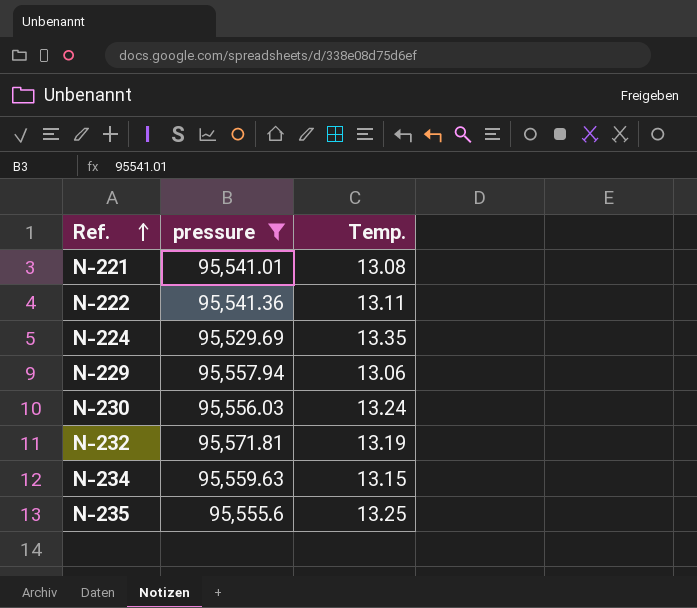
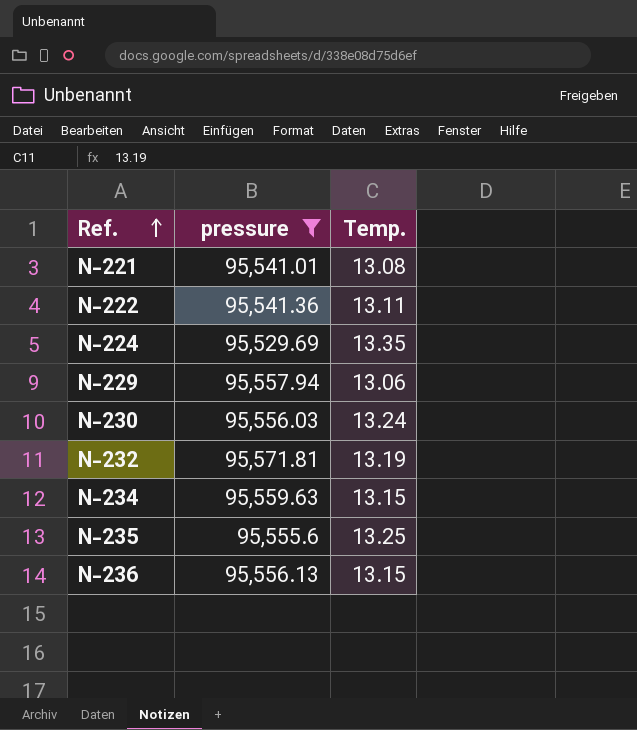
row N-236: none -> 95,556.13 | 13.15

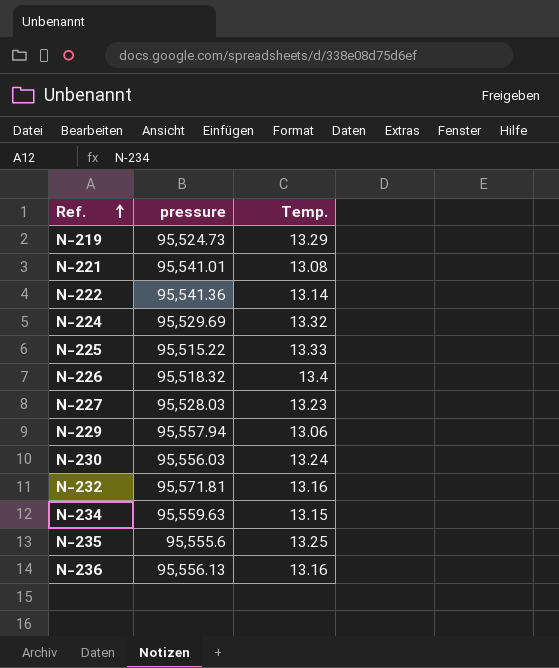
filter: pressure >= 95,529.69 -> none
N-222 | Temp.: 13.11 -> 13.14
N-224 | Temp.: 13.35 -> 13.32
N-232 | Temp.: 13.19 -> 13.16
N-236 | Temp.: 13.15 -> 13.16

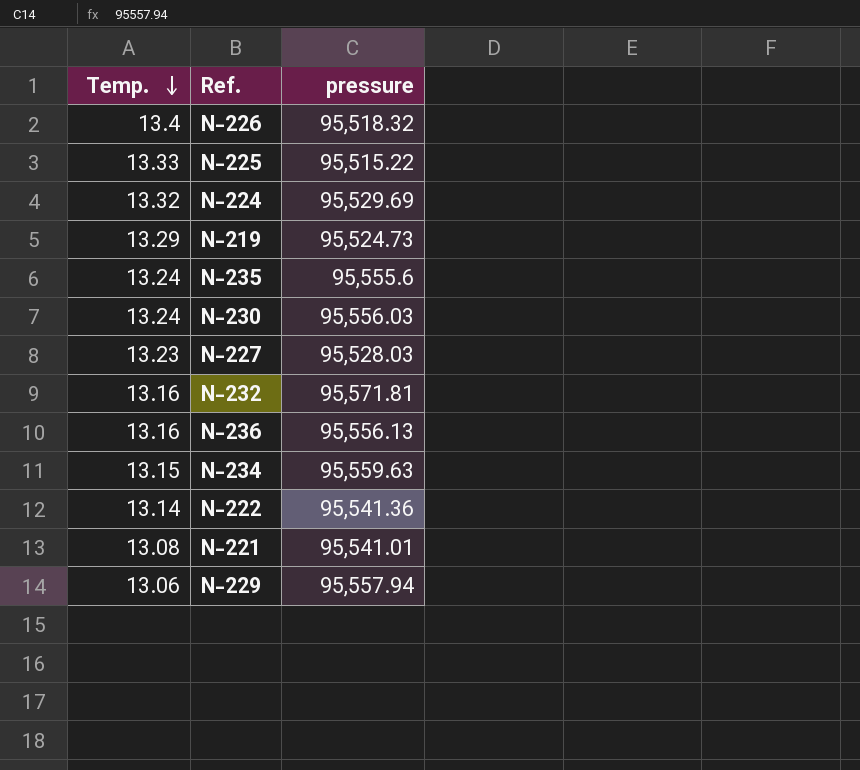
row order: Ref. ascending -> Temp. descending
column Temp. | position: 3 -> 1
N-235 | Temp.: 13.25 -> 13.24

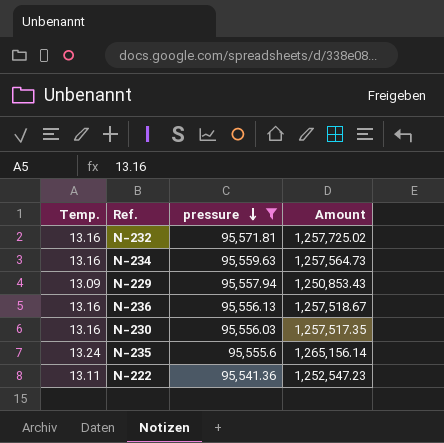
filter: none -> pressure >= 95,541.36
row order: Temp. descending -> pressure descending
column Amount | formula: none -> [Temp.] * [pressure]
N-234 | Temp.: 13.15 -> 13.16
N-229 | Temp.: 13.06 -> 13.09
N-230 | Temp.: 13.24 -> 13.16
N-222 | Temp.: 13.14 -> 13.11

